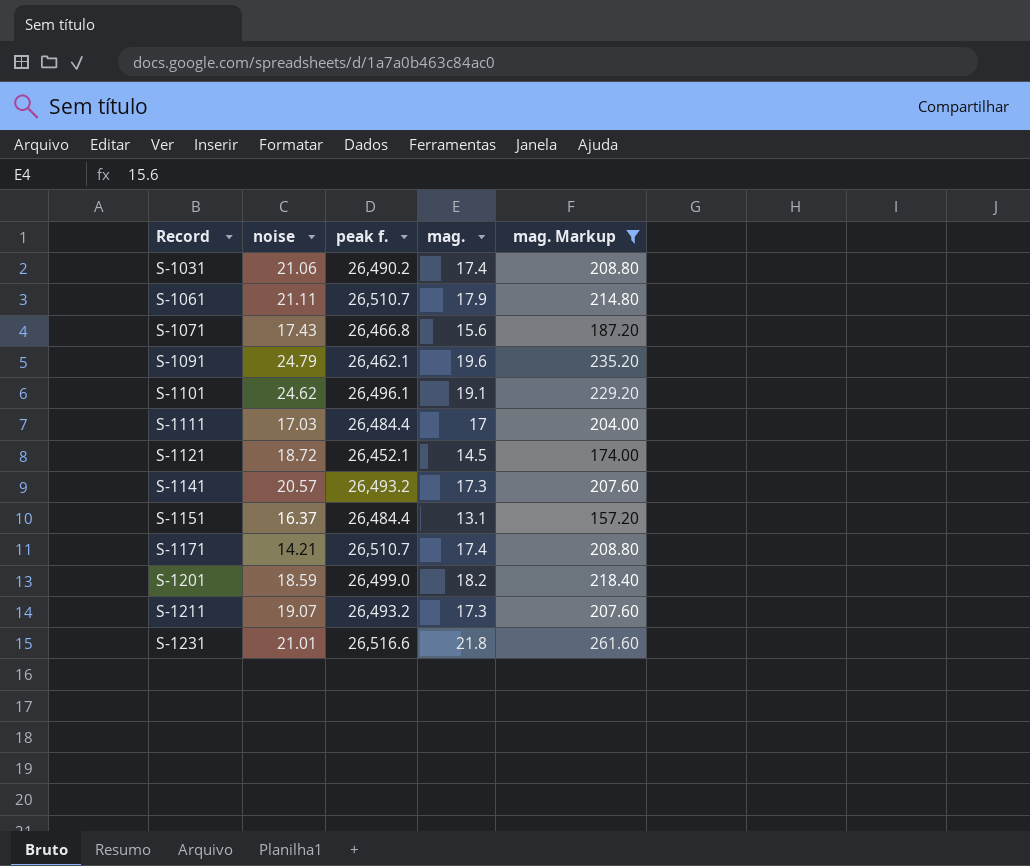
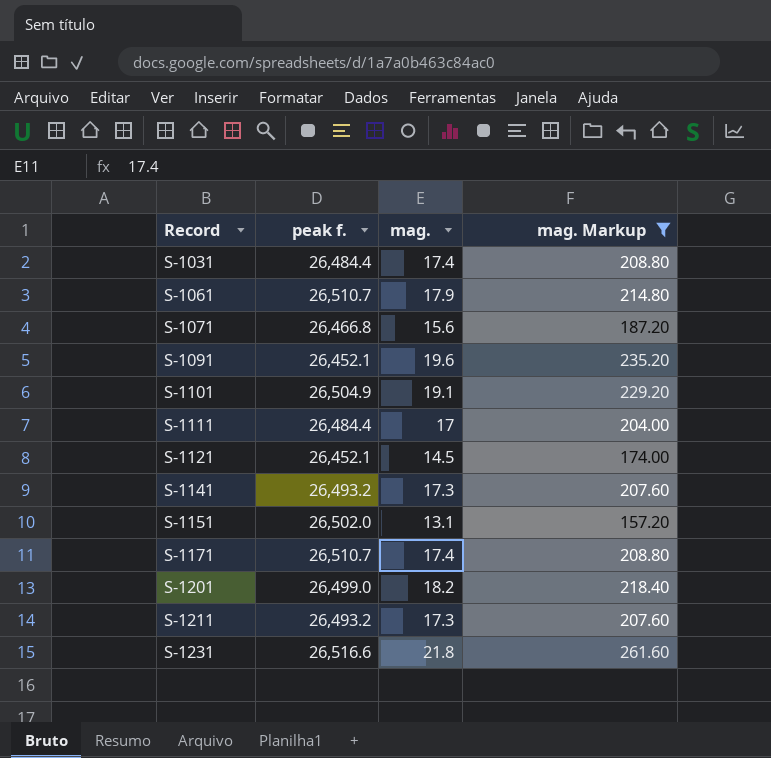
column noise | position: 2 -> none
S-1031 | peak f.: 26,490.2 -> 26,484.4
S-1091 | peak f.: 26,462.1 -> 26,452.1
S-1101 | peak f.: 26,496.1 -> 26,504.9
S-1151 | peak f.: 26,484.4 -> 26,502.0

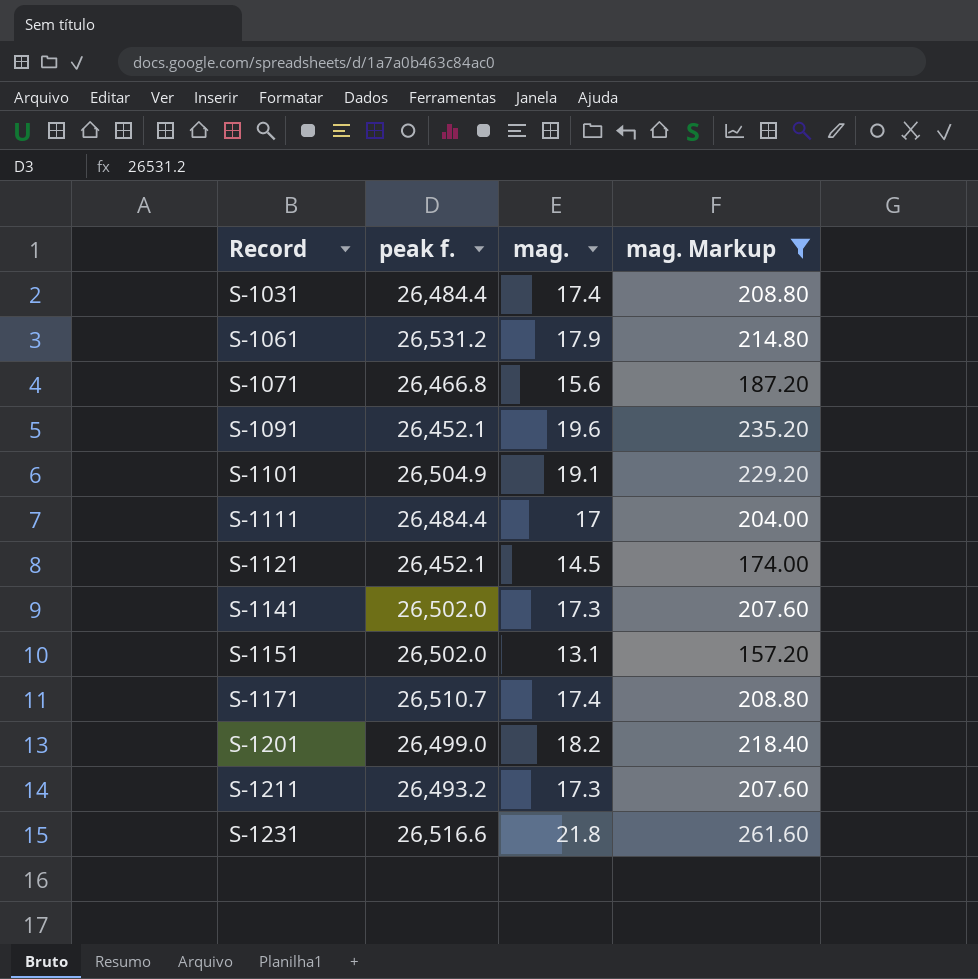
S-1061 | peak f.: 26,510.7 -> 26,531.2
S-1141 | peak f.: 26,493.2 -> 26,502.0

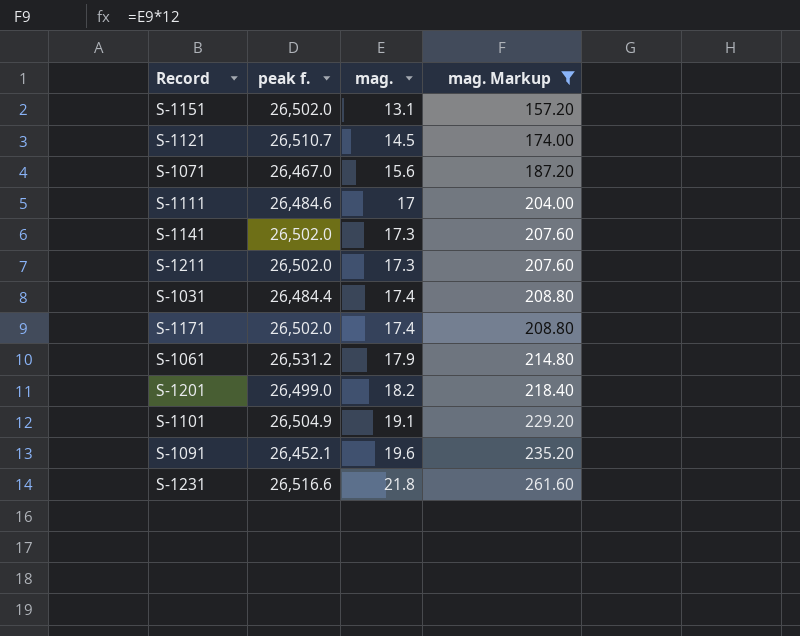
row order: Record ascending -> mag. ascending
S-1121 | peak f.: 26,452.1 -> 26,510.7
S-1071 | peak f.: 26,466.8 -> 26,467.0
S-1111 | peak f.: 26,484.4 -> 26,484.6
S-1211 | peak f.: 26,493.2 -> 26,502.0
S-1171 | peak f.: 26,510.7 -> 26,502.0

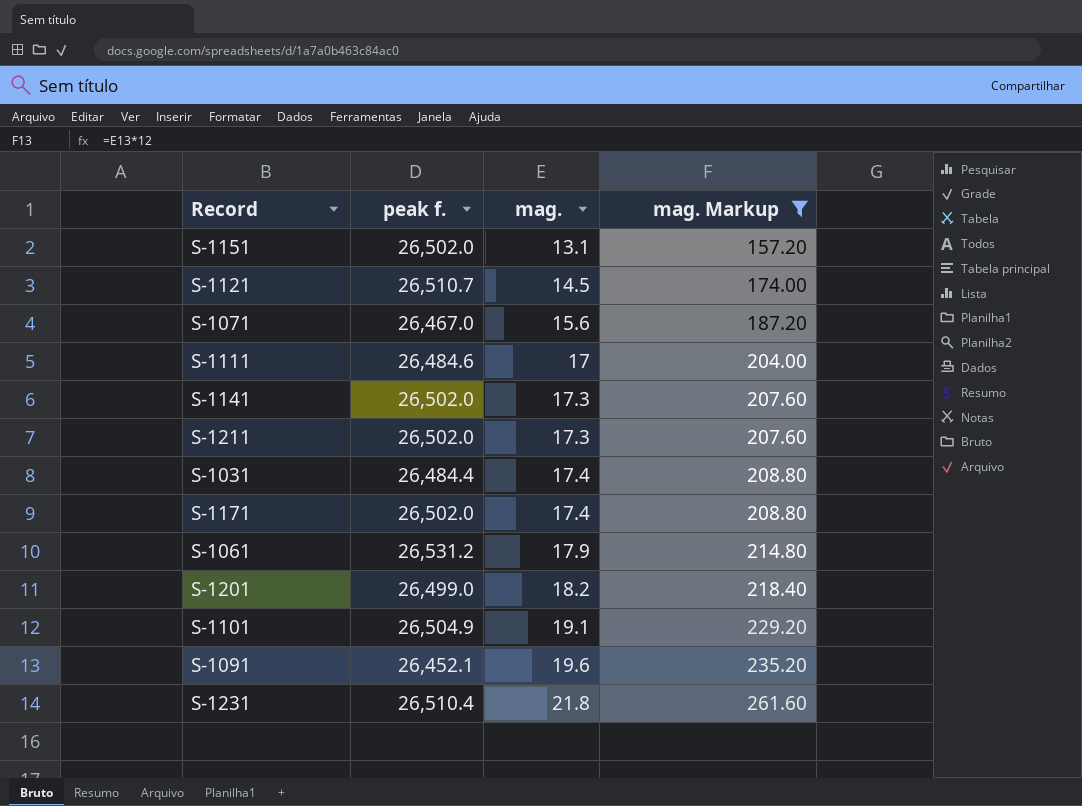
S-1231 | peak f.: 26,516.6 -> 26,510.4

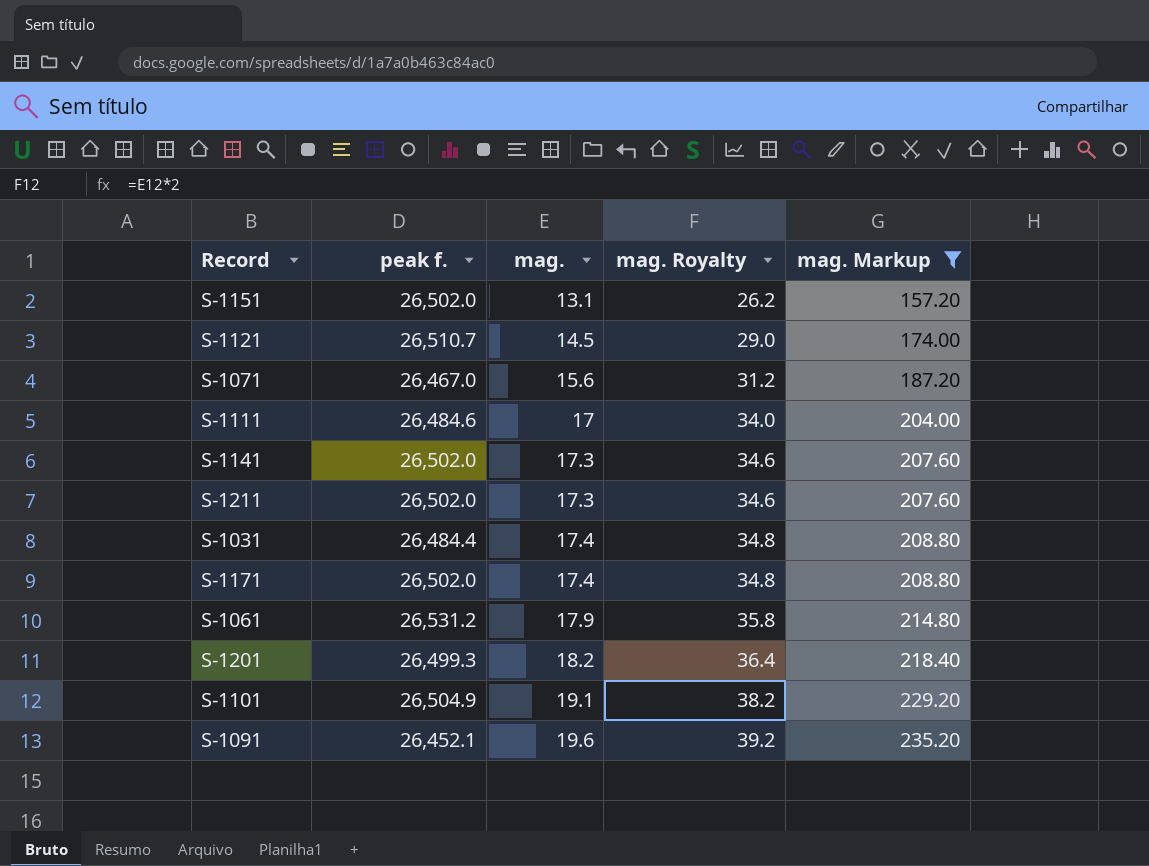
column mag. Royalty | formula: none -> [mag.] * 2
row S-1231: 26,510.4 | 21.8 | 261.60 -> none
S-1201 | peak f.: 26,499.0 -> 26,499.3

